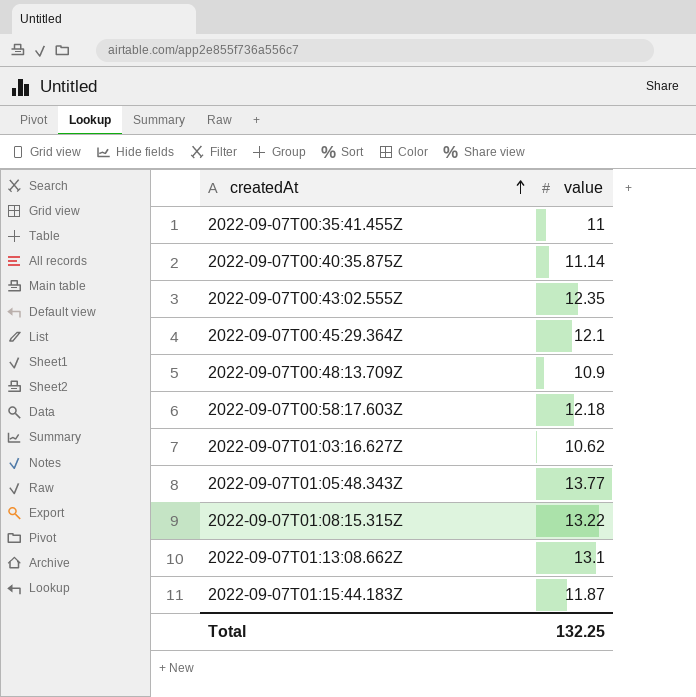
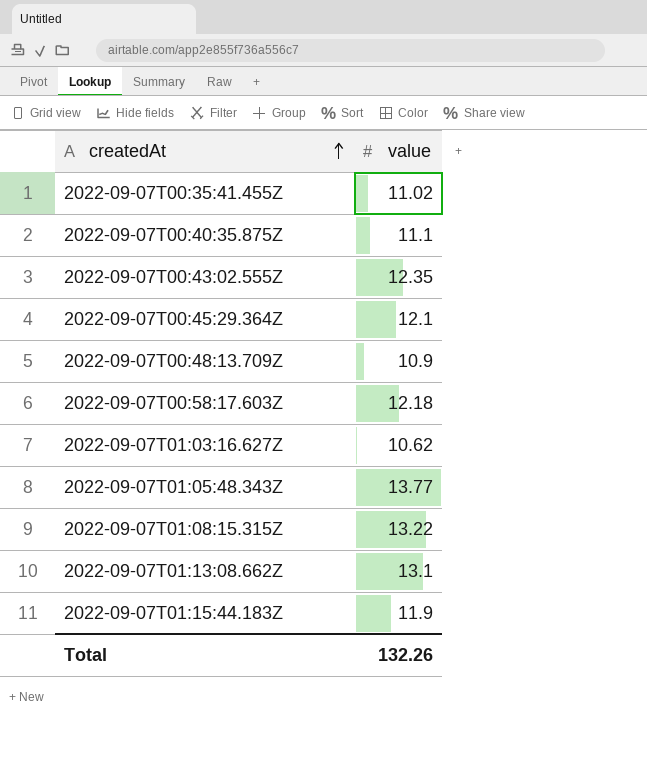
2022-09-07T00:35:41.455Z | value: 11 -> 11.02
2022-09-07T00:40:35.875Z | value: 11.14 -> 11.1
2022-09-07T01:15:44.183Z | value: 11.87 -> 11.9
Total | value: 132.25 -> 132.26

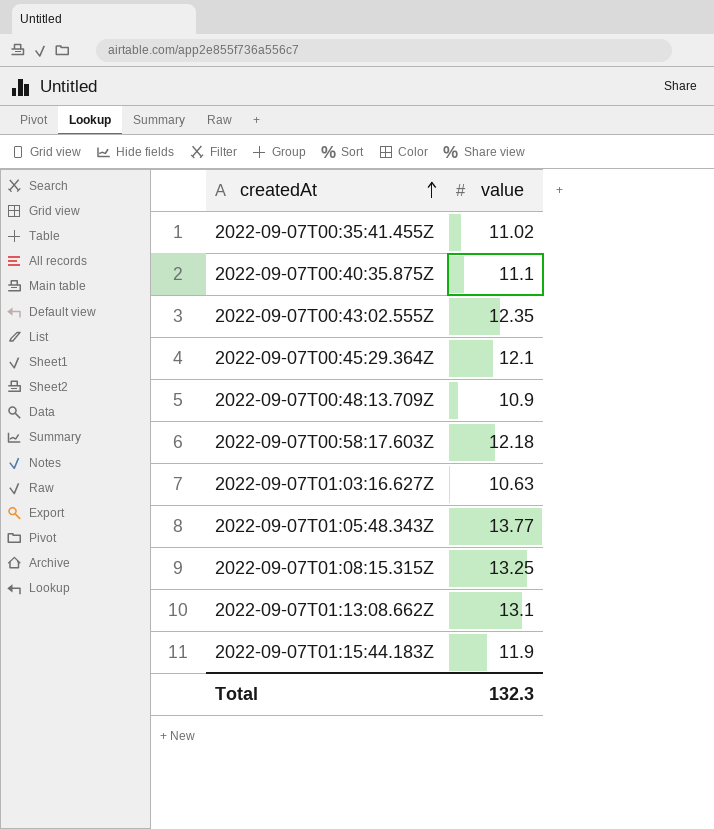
2022-09-07T01:03:16.627Z | value: 10.62 -> 10.63
2022-09-07T01:08:15.315Z | value: 13.22 -> 13.25
Total | value: 132.26 -> 132.3

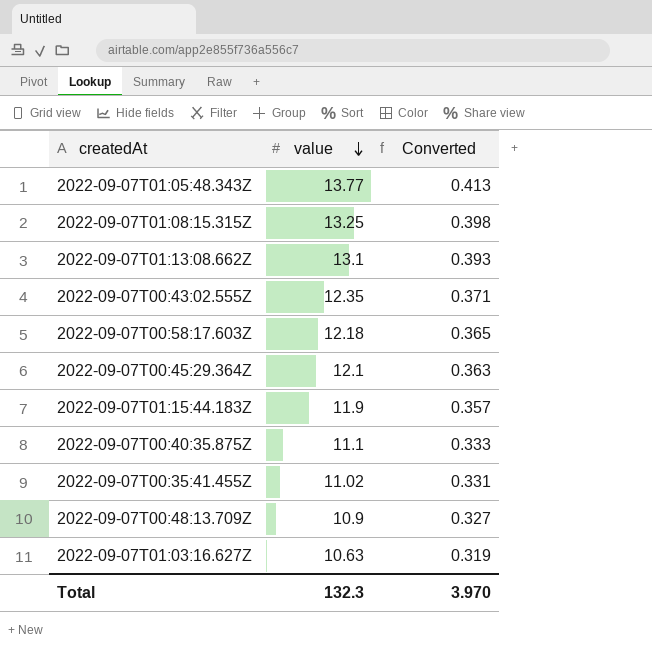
row order: createdAt ascending -> value descending
column Converted | formula: none -> [value] * 0.03

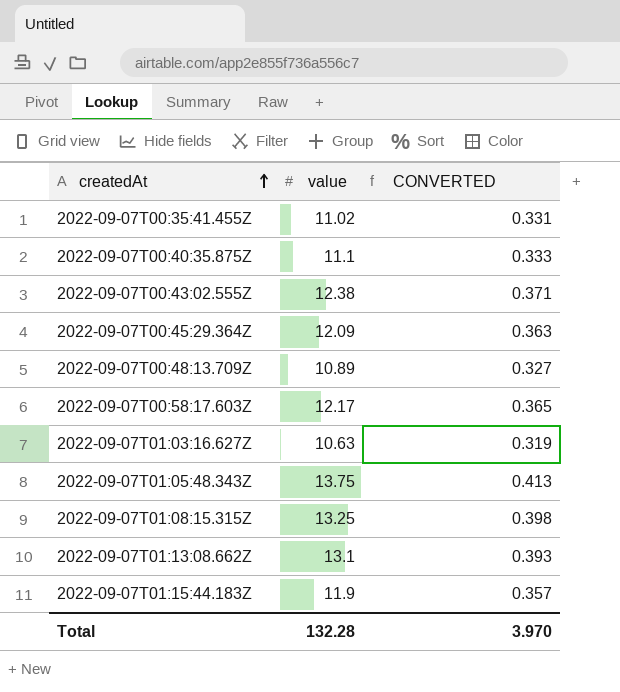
row order: value descending -> createdAt ascending
column name: Converted -> CONVERTED
2022-09-07T00:43:02.555Z | value: 12.35 -> 12.38
2022-09-07T00:45:29.364Z | value: 12.1 -> 12.09
2022-09-07T00:48:13.709Z | value: 10.9 -> 10.89
2022-09-07T00:58:17.603Z | value: 12.18 -> 12.17
2022-09-07T01:05:48.343Z | value: 13.77 -> 13.75
Total | value: 132.3 -> 132.28

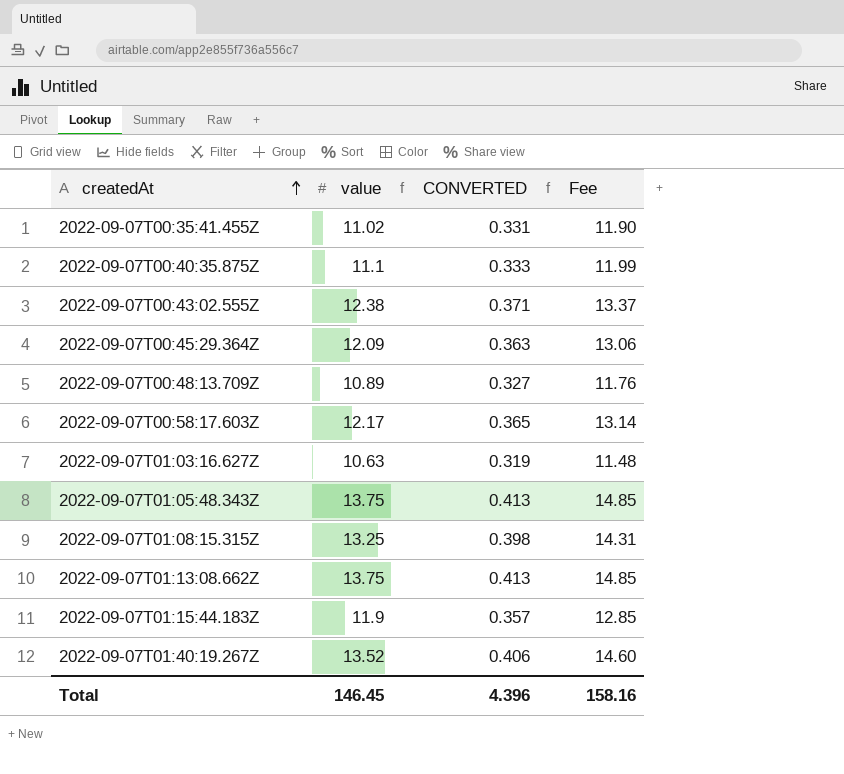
column Fee | formula: none -> [value] * 1.08
2022-09-07T01:13:08.662Z | value: 13.1 -> 13.75
2022-09-07T01:13:08.662Z | CONVERTED: 0.393 -> 0.413
row 2022-09-07T01:40:19.267Z: none -> 13.52 | 0.406 | 14.60
Total | value: 132.28 -> 146.45
Total | CONVERTED: 3.970 -> 4.396

